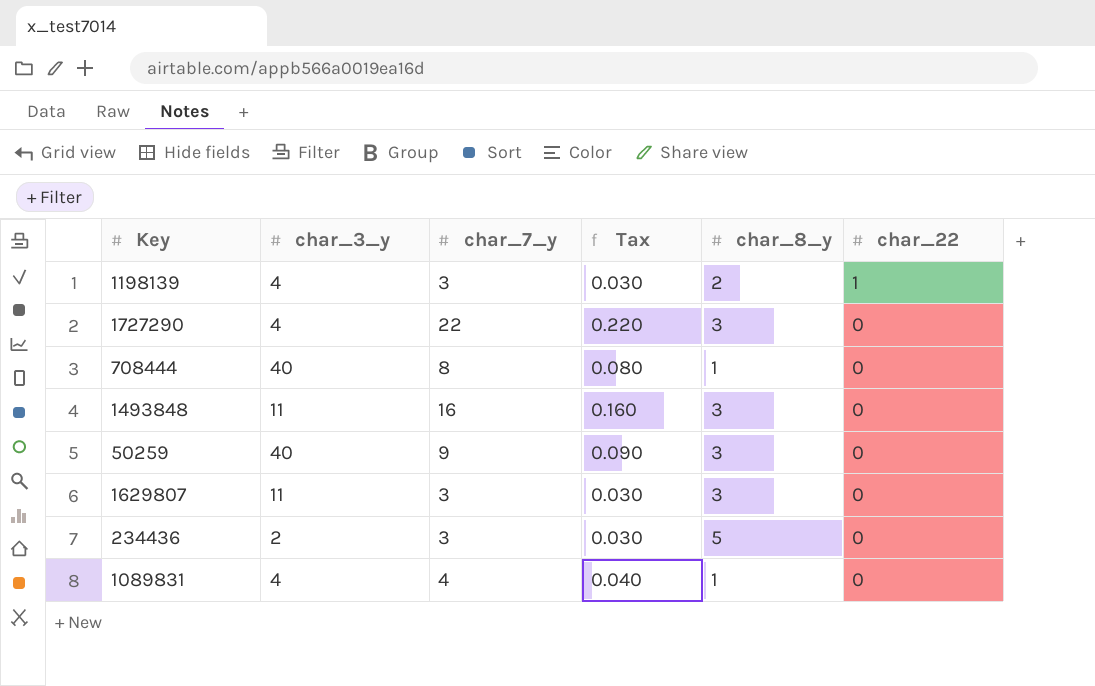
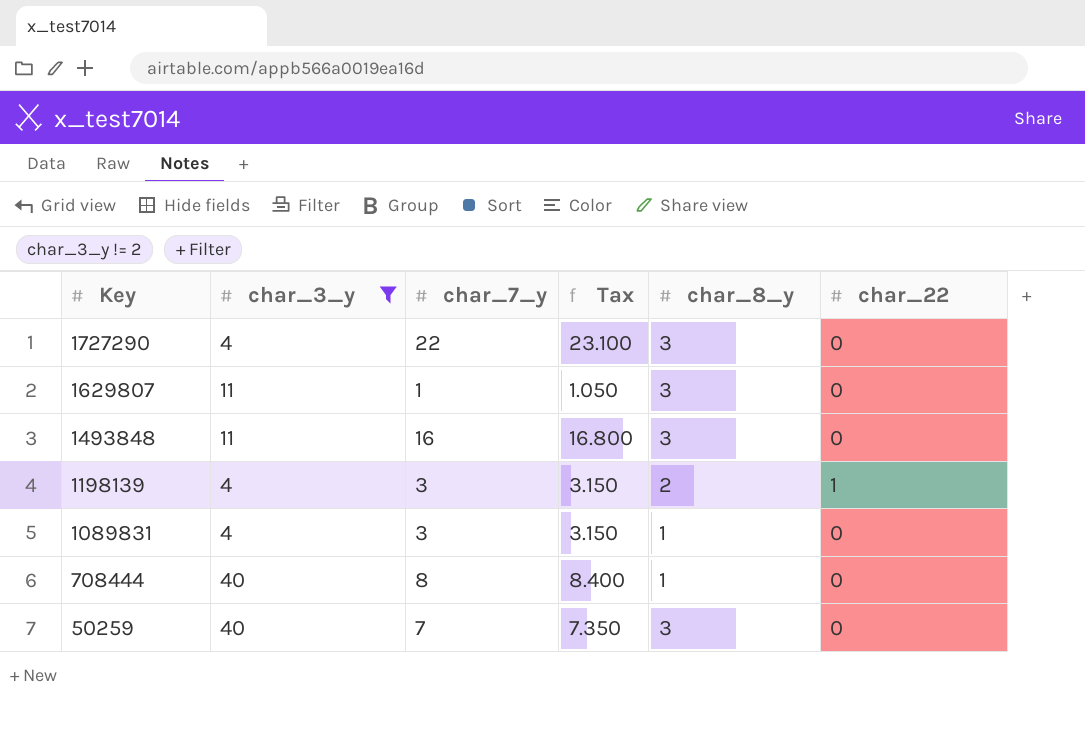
filter: none -> char_3_y != 2
row order: char_22 descending -> Key descending
column Tax | formula: [char_7_y] * 0.01 -> [char_7_y] * 1.05
1629807 | char_7_y: 3 -> 1
1089831 | char_7_y: 4 -> 3
50259 | char_7_y: 9 -> 7

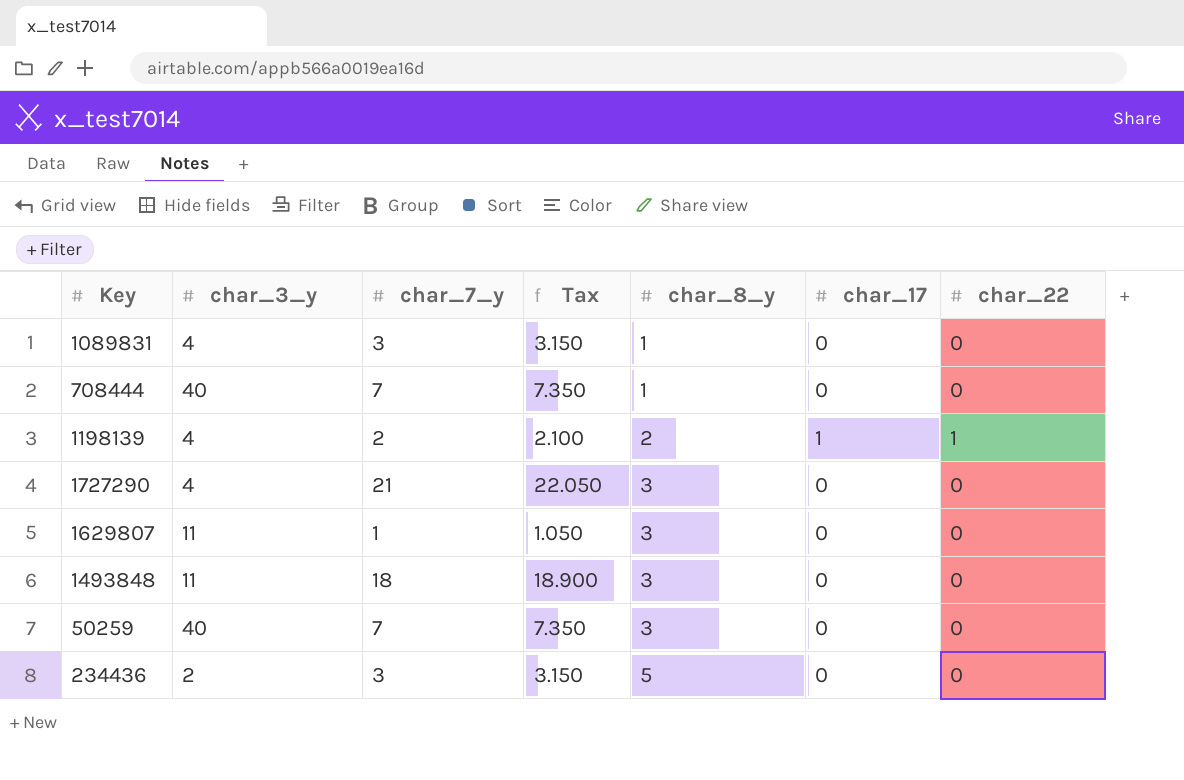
filter: char_3_y != 2 -> none
row order: Key descending -> char_8_y ascending
column char_17 | position: none -> 6
708444 | char_7_y: 8 -> 7
708444 | Tax: 8.400 -> 7.350
1198139 | char_7_y: 3 -> 2
1198139 | Tax: 3.150 -> 2.100
1727290 | char_7_y: 22 -> 21
1727290 | Tax: 23.100 -> 22.050
1493848 | char_7_y: 16 -> 18
1493848 | Tax: 16.800 -> 18.900

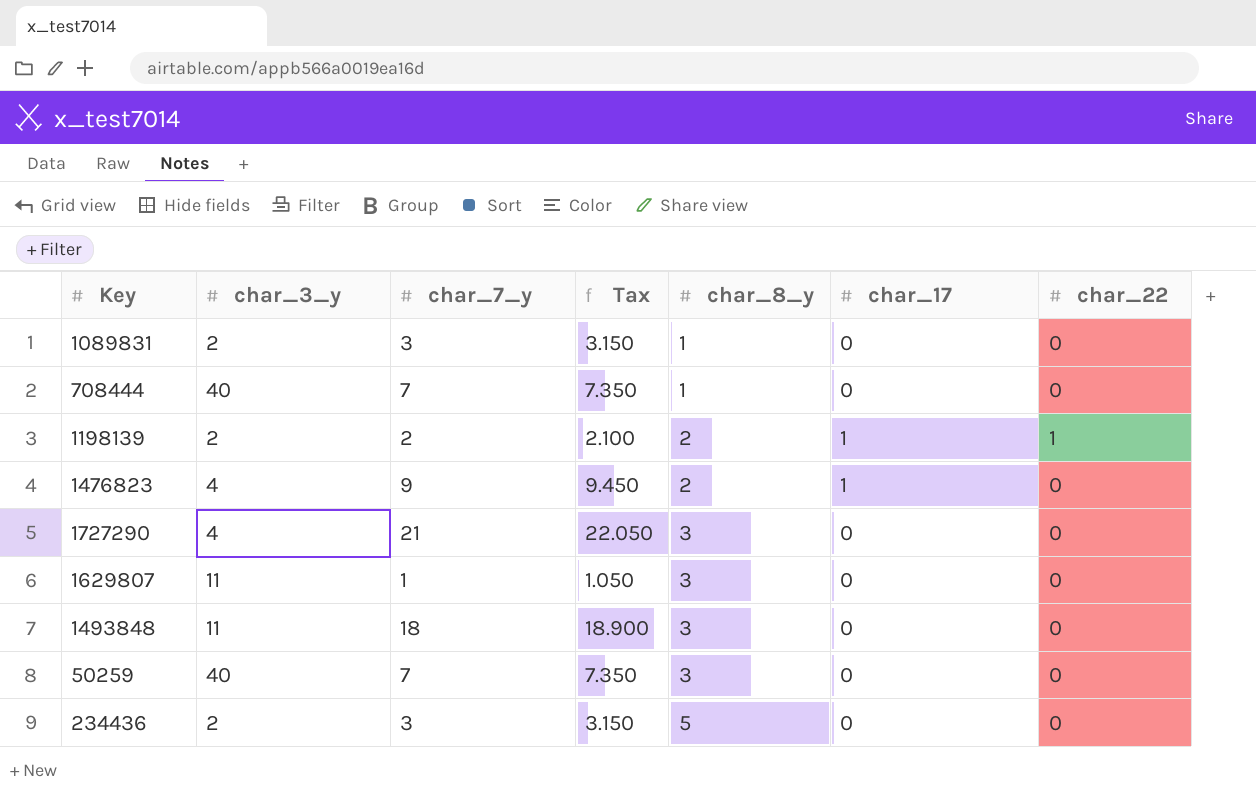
1089831 | char_3_y: 4 -> 2
1198139 | char_3_y: 4 -> 2
row 1476823: none -> 4 | 9 | 9.450 | 2 | 1 | 0

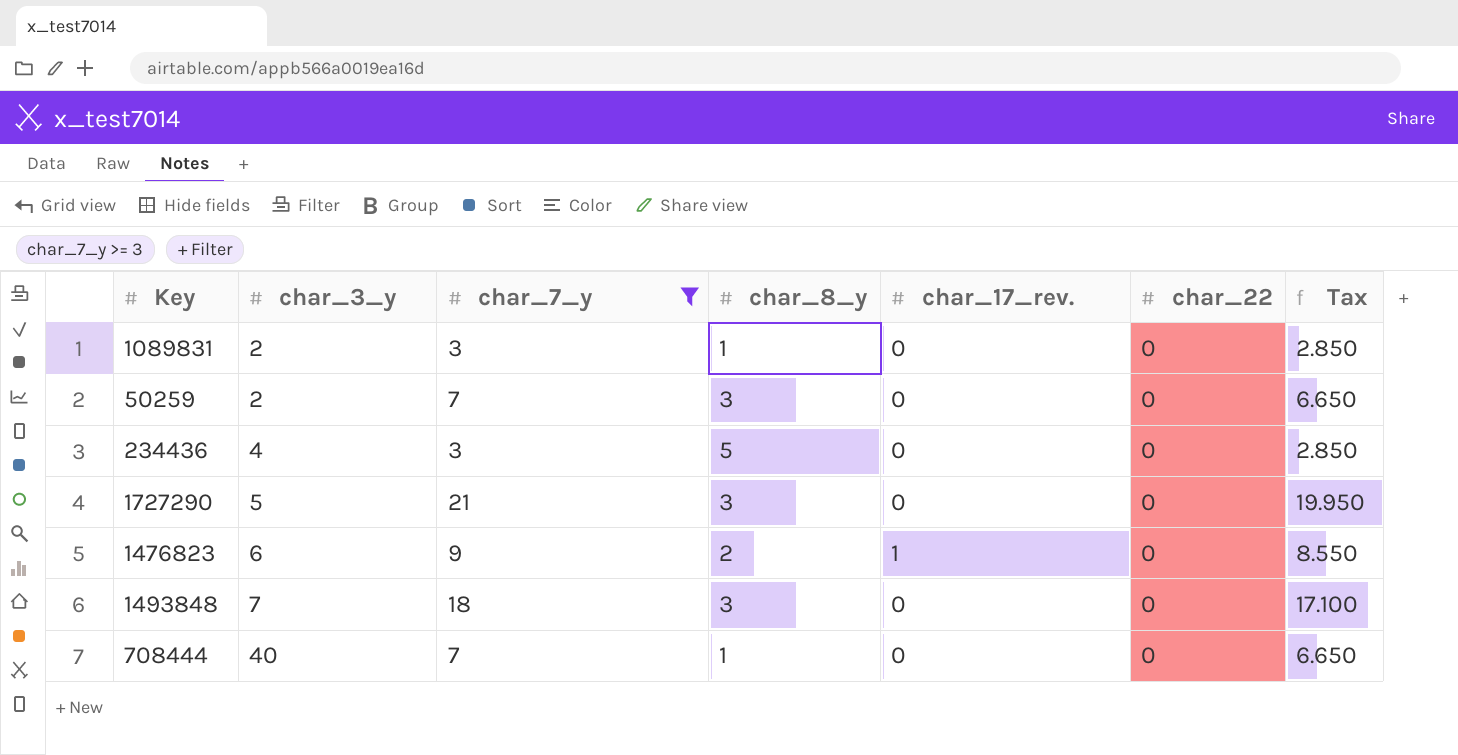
filter: none -> char_7_y >= 3
row order: char_8_y ascending -> char_3_y ascending
column name: char_17 -> char_17_rev.
column Tax | formula: [char_7_y] * 1.05 -> [char_7_y] * 0.95
column Tax | position: 4 -> 7
50259 | char_3_y: 40 -> 2
234436 | char_3_y: 2 -> 4
1727290 | char_3_y: 4 -> 5
1476823 | char_3_y: 4 -> 6
1493848 | char_3_y: 11 -> 7

